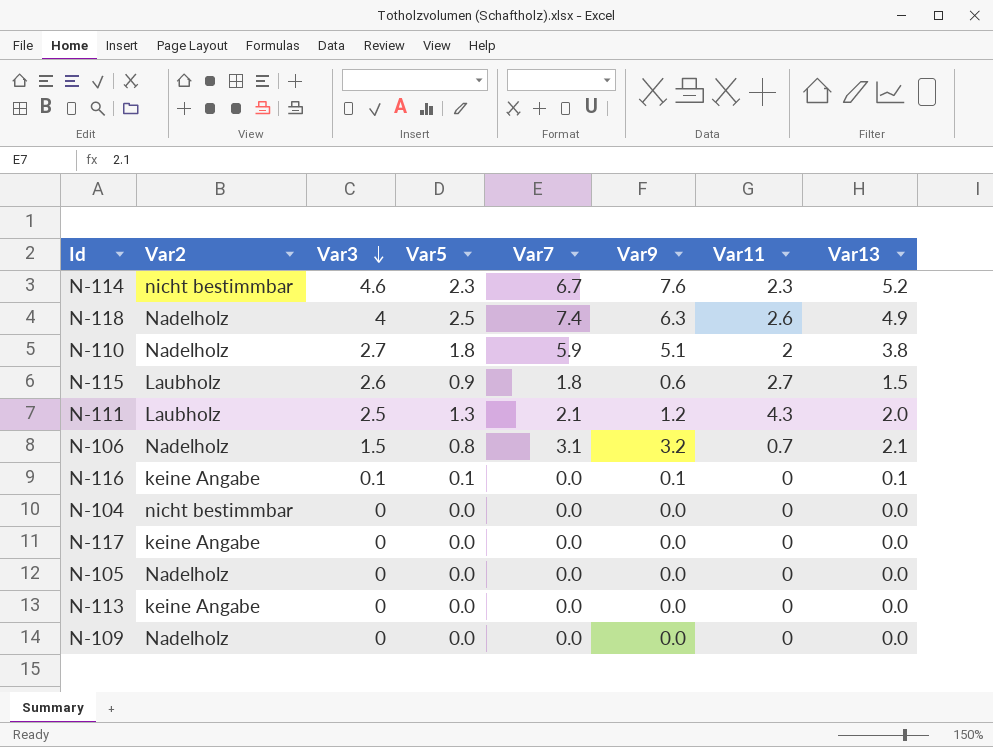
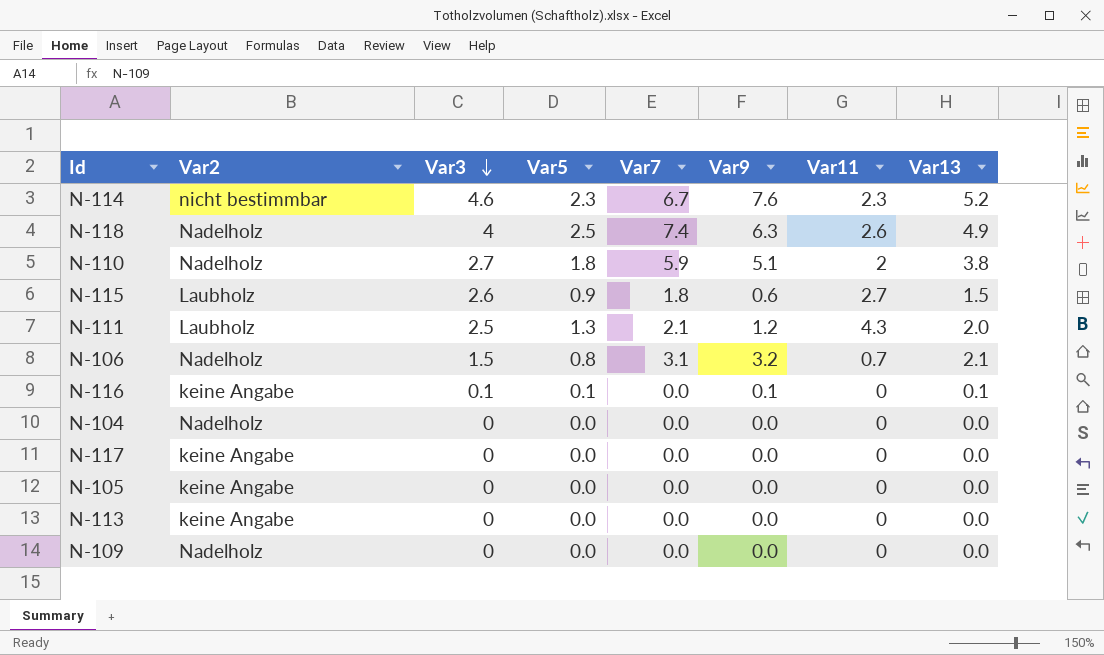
N-104 | Var2: nicht bestimmbar -> Nadelholz
N-105 | Var2: Nadelholz -> keine Angabe

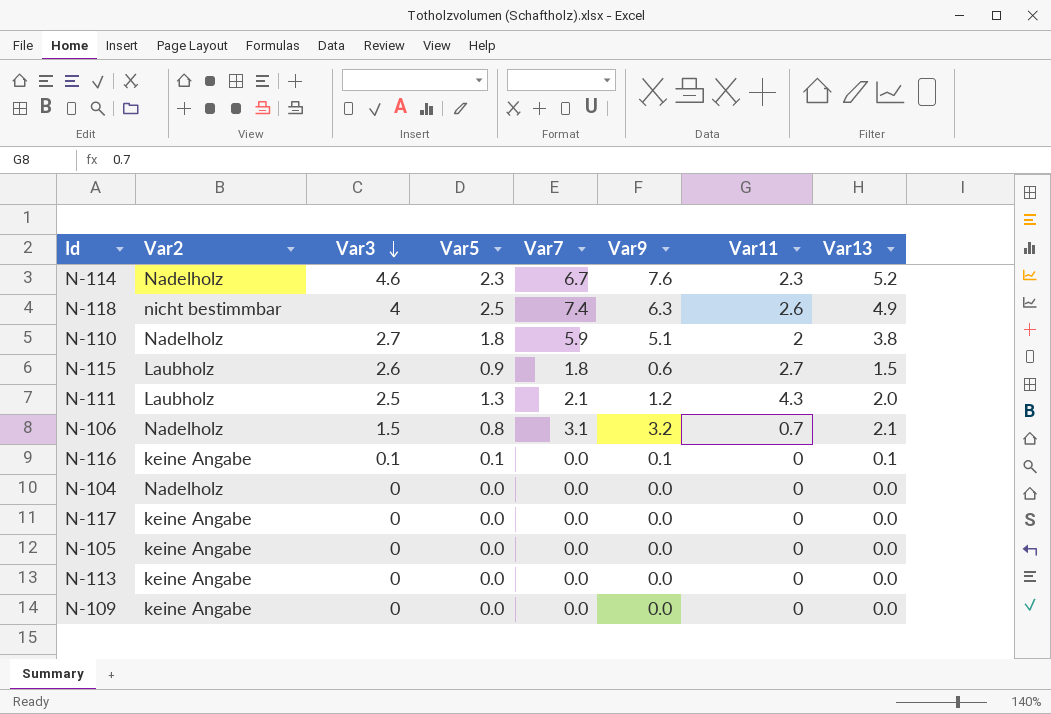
N-114 | Var2: nicht bestimmbar -> Nadelholz
N-118 | Var2: Nadelholz -> nicht bestimmbar
N-109 | Var2: Nadelholz -> keine Angabe

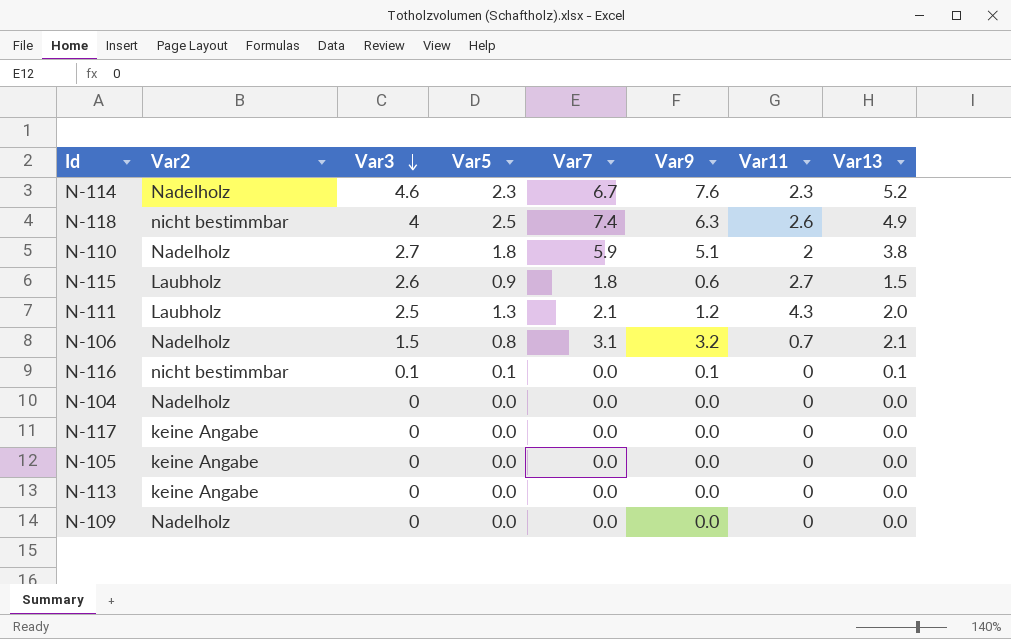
N-116 | Var2: keine Angabe -> nicht bestimmbar
N-109 | Var2: keine Angabe -> Nadelholz

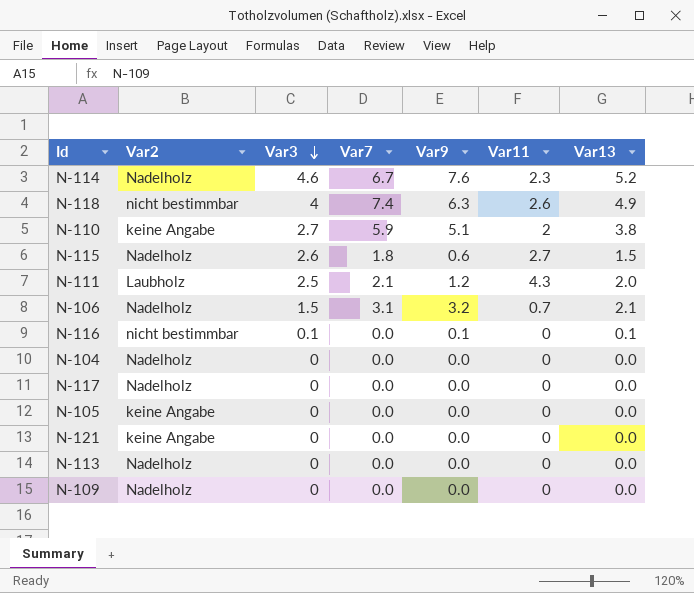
column Var5 | position: 4 -> none
N-110 | Var2: Nadelholz -> keine Angabe
N-115 | Var2: Laubholz -> Nadelholz
N-117 | Var2: keine Angabe -> Nadelholz
row N-121: none -> keine Angabe | 0 | 0.0 | 0.0 | 0 | 0.0
N-113 | Var2: keine Angabe -> Nadelholz

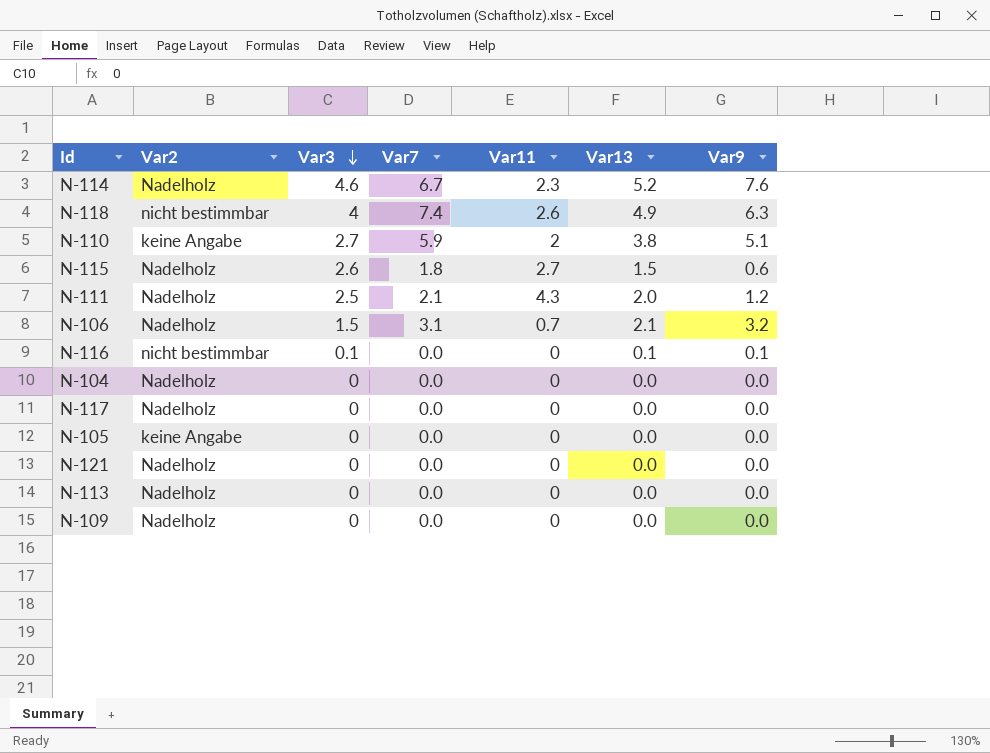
column Var9 | position: 5 -> 7
N-111 | Var2: Laubholz -> Nadelholz
N-121 | Var2: keine Angabe -> Nadelholz

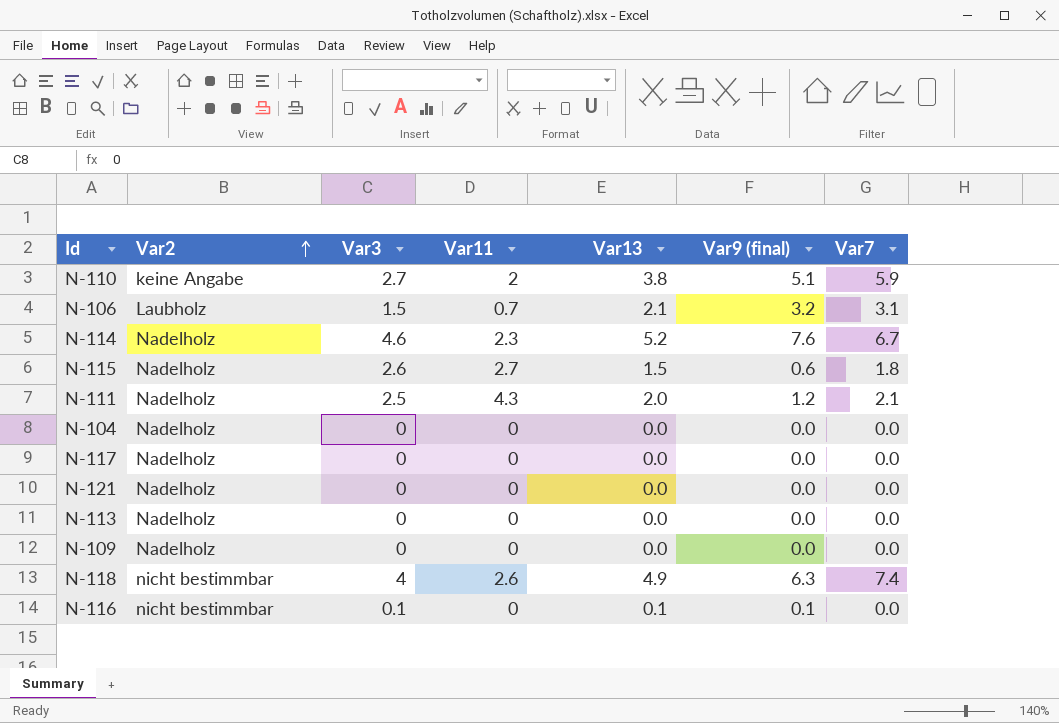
row order: Var3 descending -> Var2 ascending
column name: Var9 -> Var9 (final)
column Var7 | position: 4 -> 7
row N-105: keine Angabe | 0 | 0.0 | 0 | 0.0 | 0.0 -> none
N-106 | Var2: Nadelholz -> Laubholz

